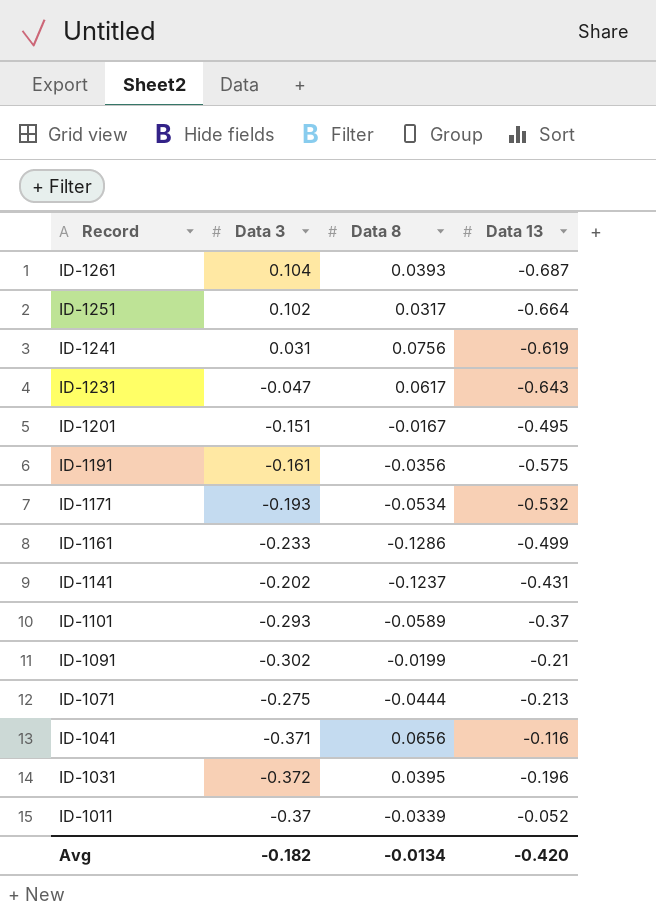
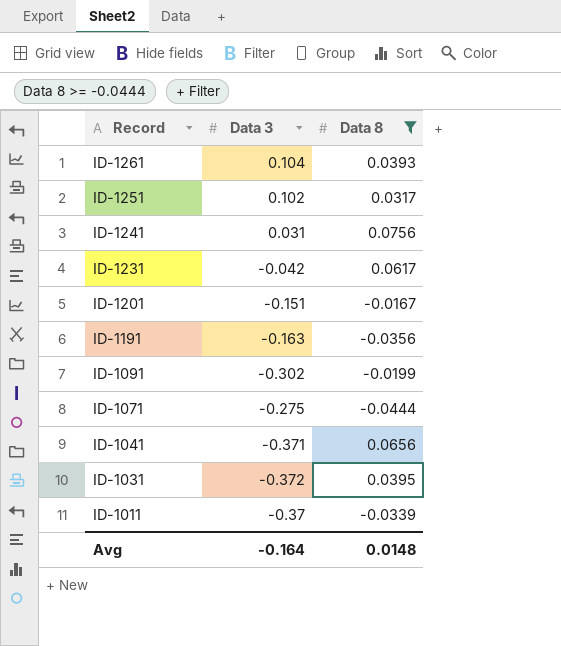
filter: none -> Data 8 >= -0.0444
column Data 13 | position: 4 -> none
ID-1231 | Data 3: -0.047 -> -0.042
ID-1191 | Data 3: -0.161 -> -0.163
Avg | Data 3: -0.182 -> -0.164
Avg | Data 8: -0.0134 -> 0.0148

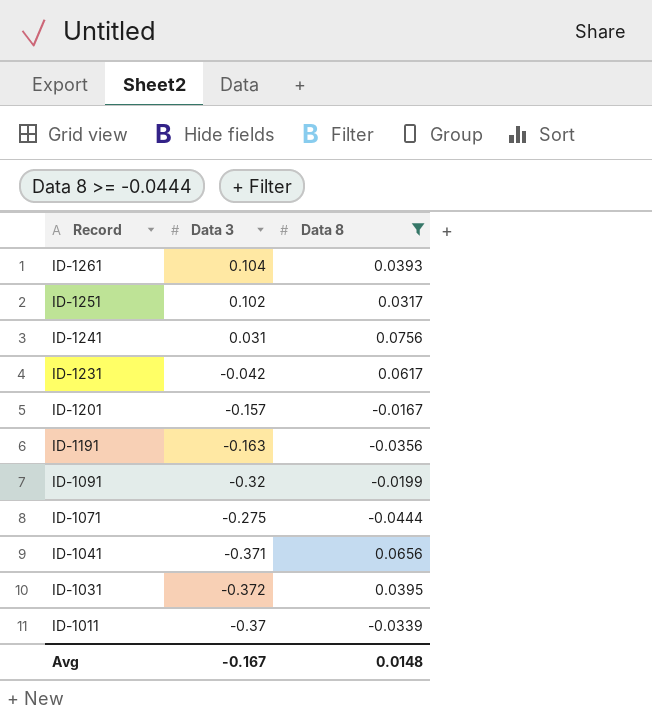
ID-1201 | Data 3: -0.151 -> -0.157
ID-1091 | Data 3: -0.302 -> -0.32
Avg | Data 3: -0.164 -> -0.167

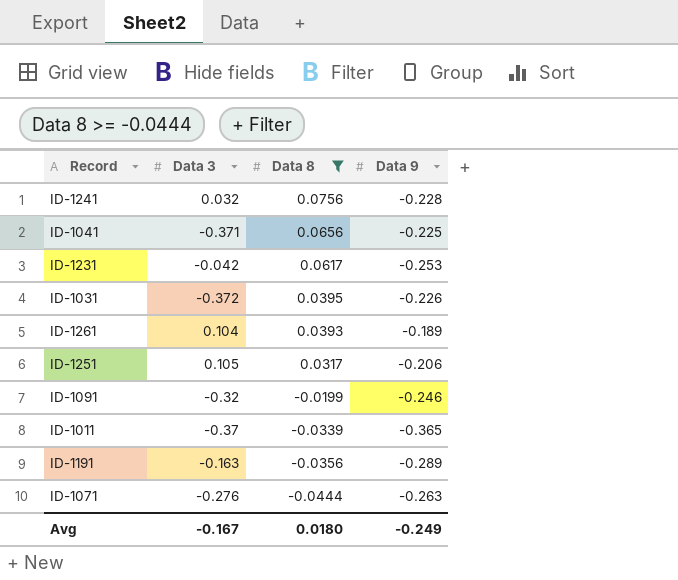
row order: Record descending -> Data 8 descending
column Data 9 | position: none -> 4
row ID-1201: -0.157 | -0.0167 -> none
ID-1241 | Data 3: 0.031 -> 0.032
ID-1251 | Data 3: 0.102 -> 0.105
ID-1071 | Data 3: -0.275 -> -0.276
Avg | Data 8: 0.0148 -> 0.0180

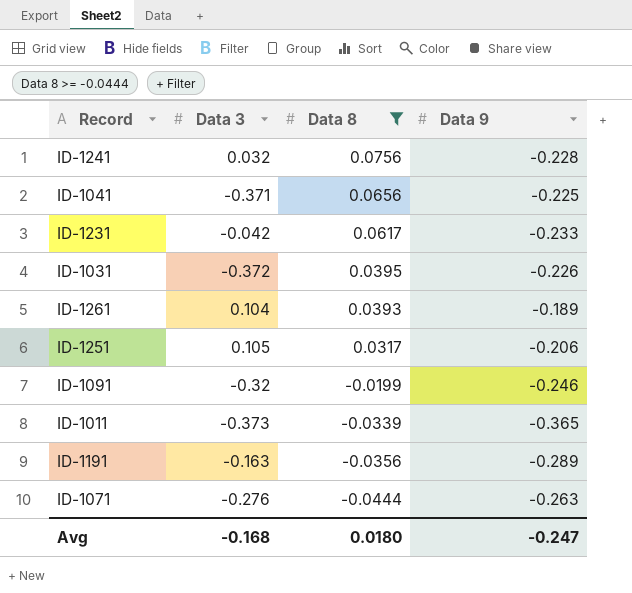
ID-1231 | Data 9: -0.253 -> -0.233
ID-1011 | Data 3: -0.37 -> -0.373
Avg | Data 3: -0.167 -> -0.168
Avg | Data 9: -0.249 -> -0.247

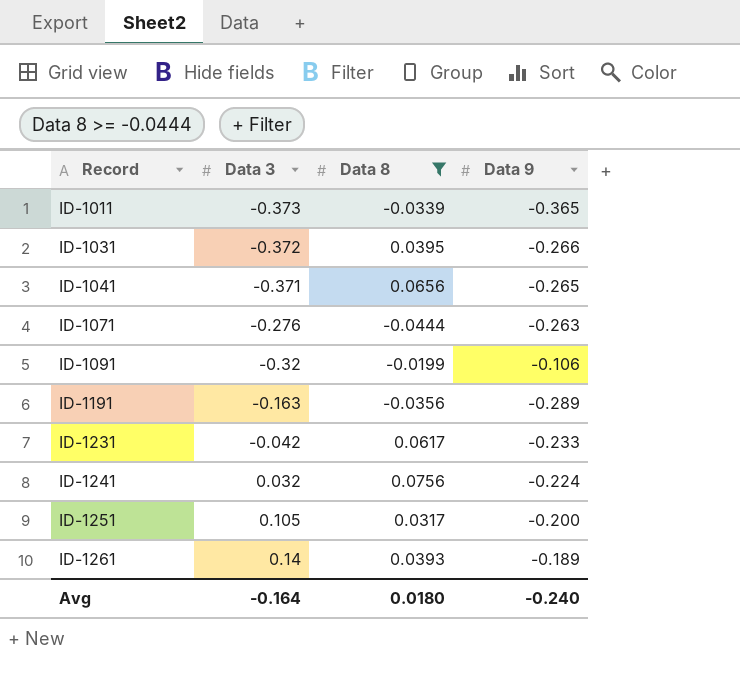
row order: Data 8 descending -> Record ascending
ID-1031 | Data 9: -0.226 -> -0.266
ID-1041 | Data 9: -0.225 -> -0.265
ID-1091 | Data 9: -0.246 -> -0.106
ID-1241 | Data 9: -0.228 -> -0.224
ID-1251 | Data 9: -0.206 -> -0.200
ID-1261 | Data 3: 0.104 -> 0.14
Avg | Data 3: -0.168 -> -0.164
Avg | Data 9: -0.247 -> -0.240

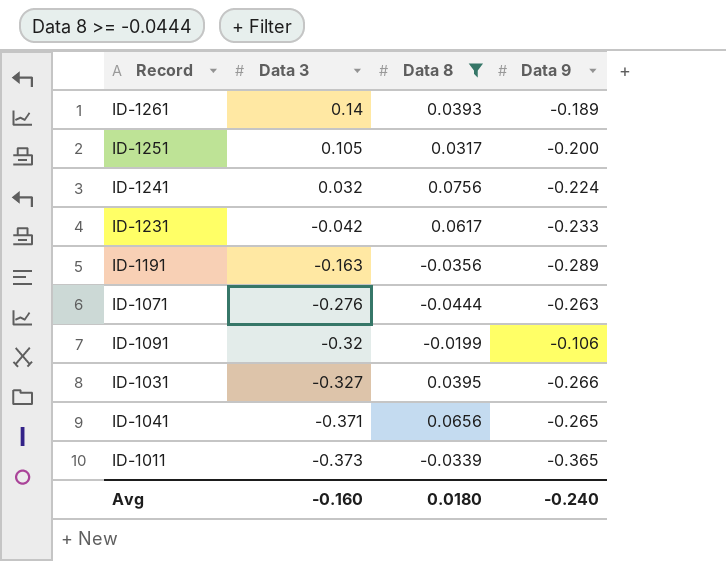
row order: Record ascending -> Data 3 descending
ID-1031 | Data 3: -0.372 -> -0.327
Avg | Data 3: -0.164 -> -0.160

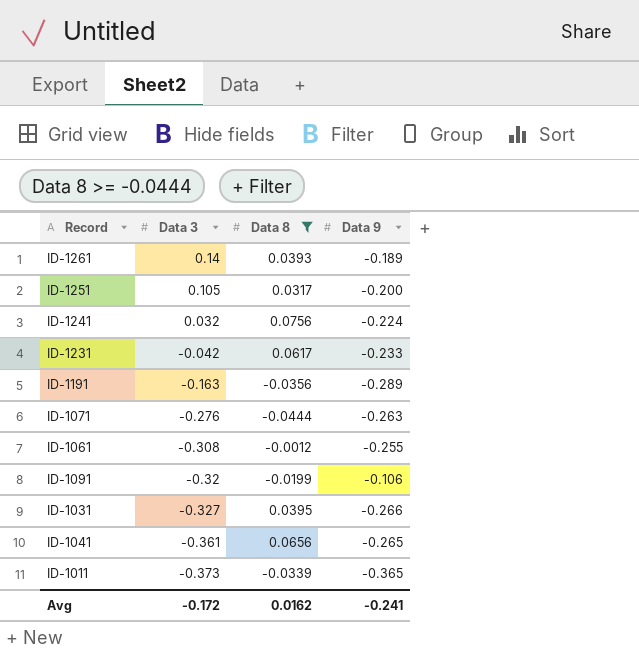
row ID-1061: none -> -0.308 | -0.0012 | -0.255
ID-1041 | Data 3: -0.371 -> -0.361
Avg | Data 3: -0.160 -> -0.172
Avg | Data 8: 0.0180 -> 0.0162
Avg | Data 9: -0.240 -> -0.241

